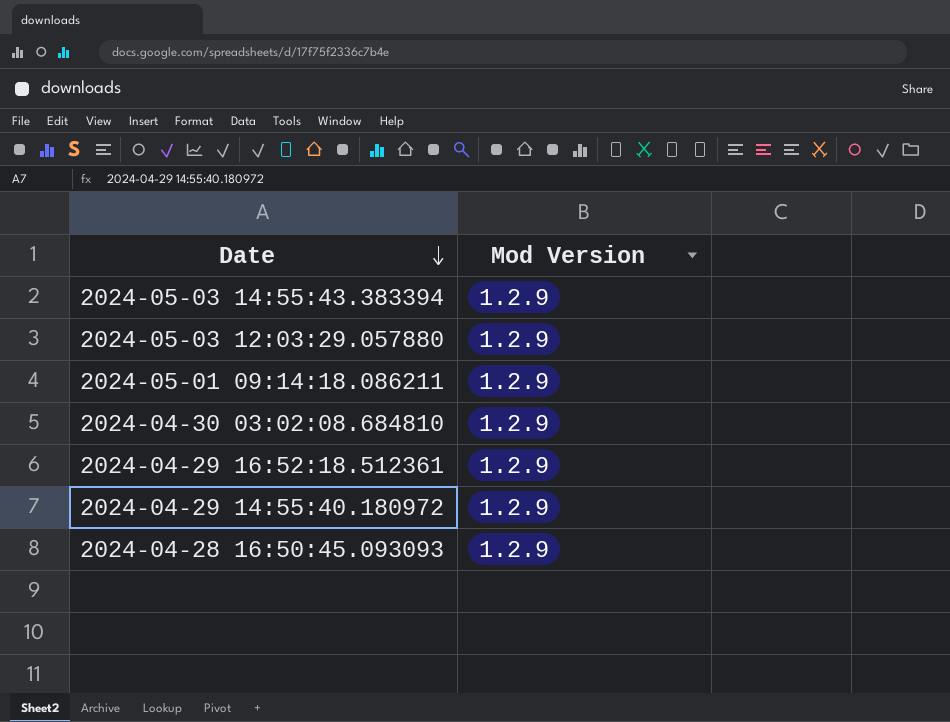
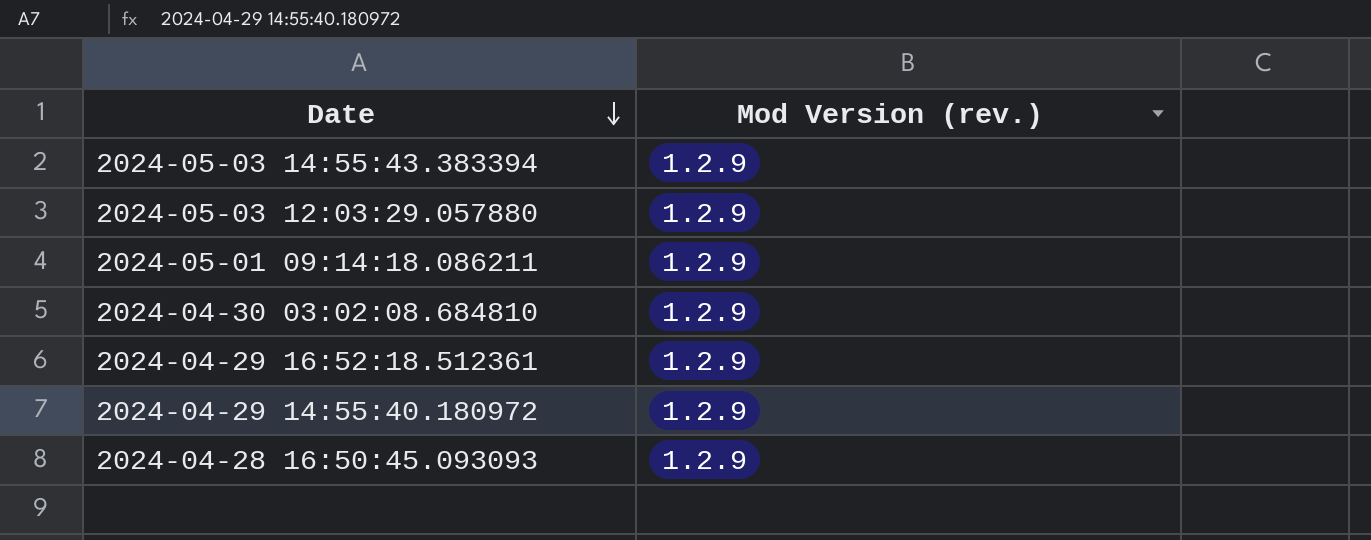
column name: Mod Version -> Mod Version (rev.)

